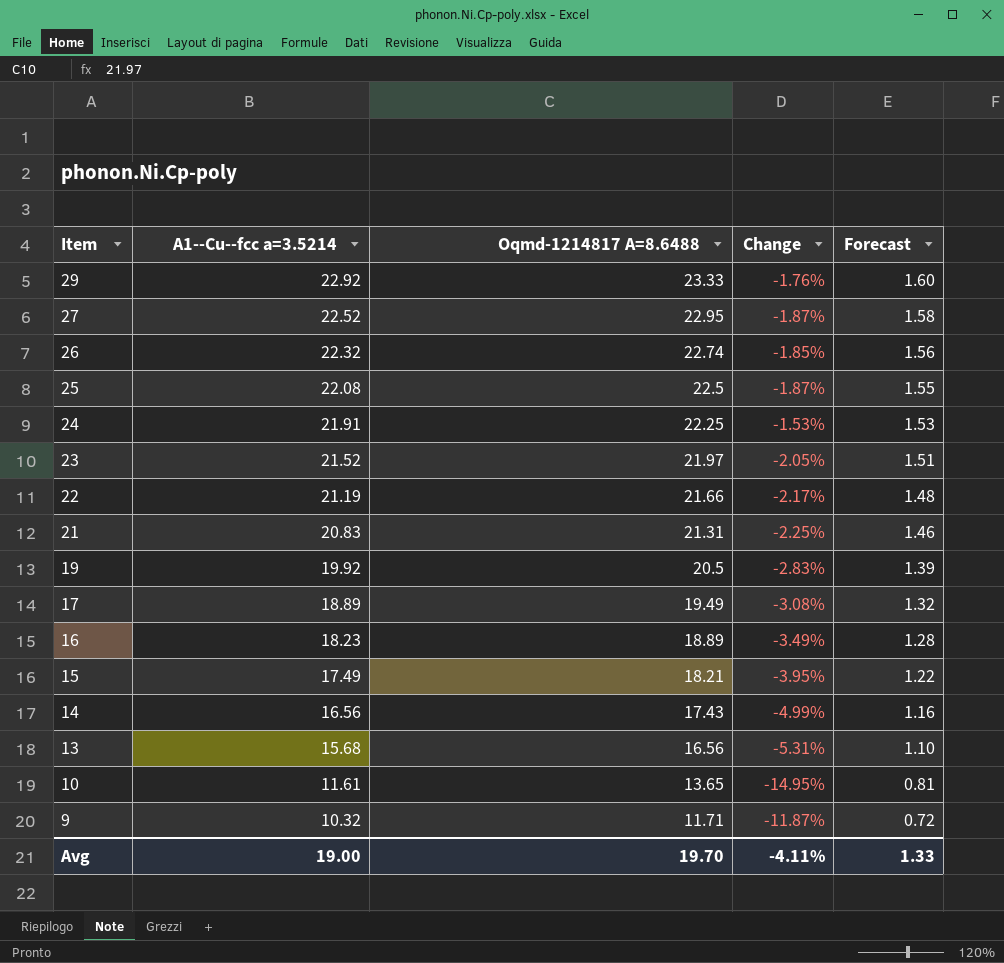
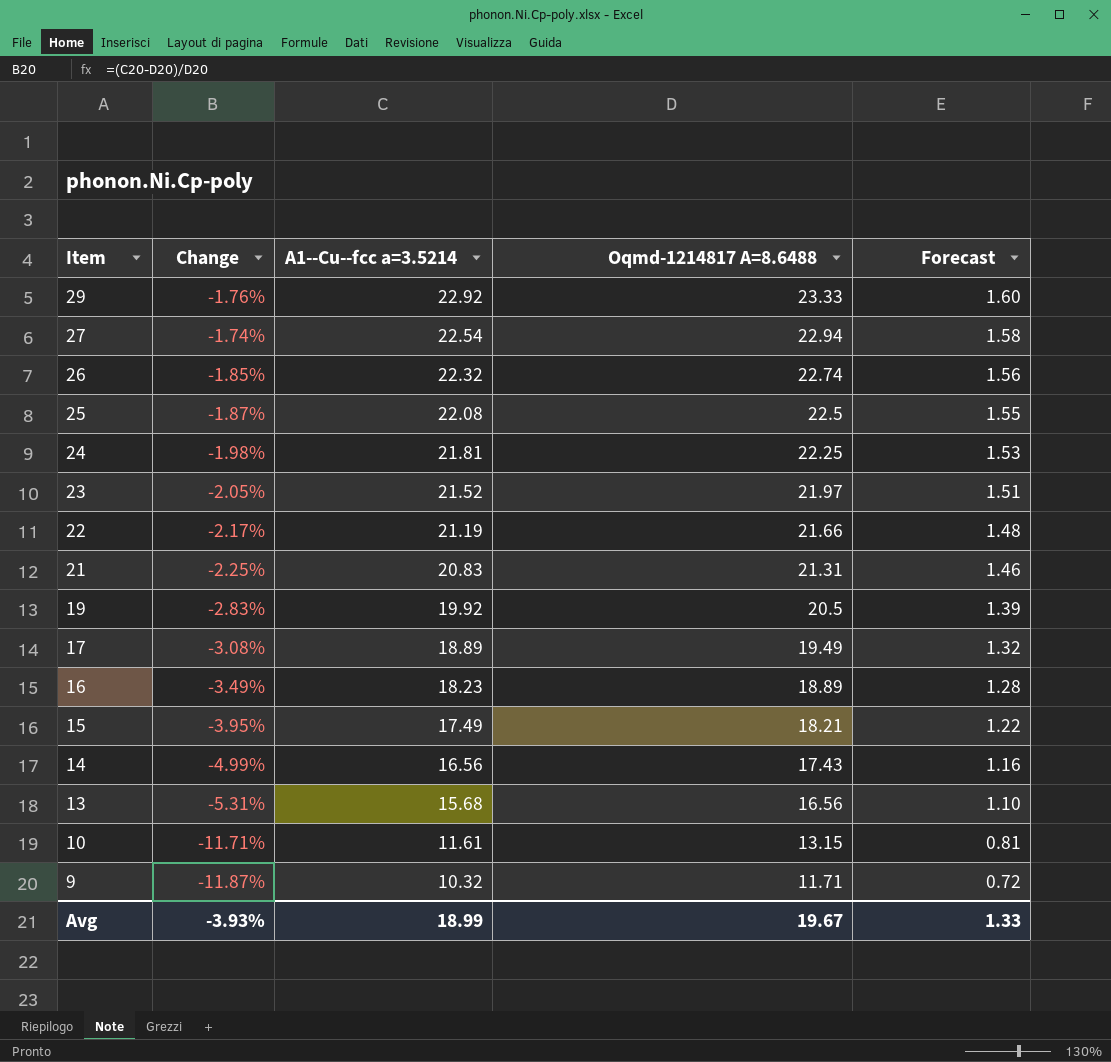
column Change | position: 4 -> 2
27 | Change: -1.87% -> -1.74%
27 | A1--Cu--fcc a=3.5214: 22.52 -> 22.54
27 | Oqmd-1214817 A=8.6488: 22.95 -> 22.94
24 | Change: -1.53% -> -1.98%
24 | A1--Cu--fcc a=3.5214: 21.91 -> 21.81
10 | Change: -14.95% -> -11.71%
10 | Oqmd-1214817 A=8.6488: 13.65 -> 13.15
Avg | Change: -4.11% -> -3.93%
Avg | A1--Cu--fcc a=3.5214: 19.00 -> 18.99
Avg | Oqmd-1214817 A=8.6488: 19.70 -> 19.67

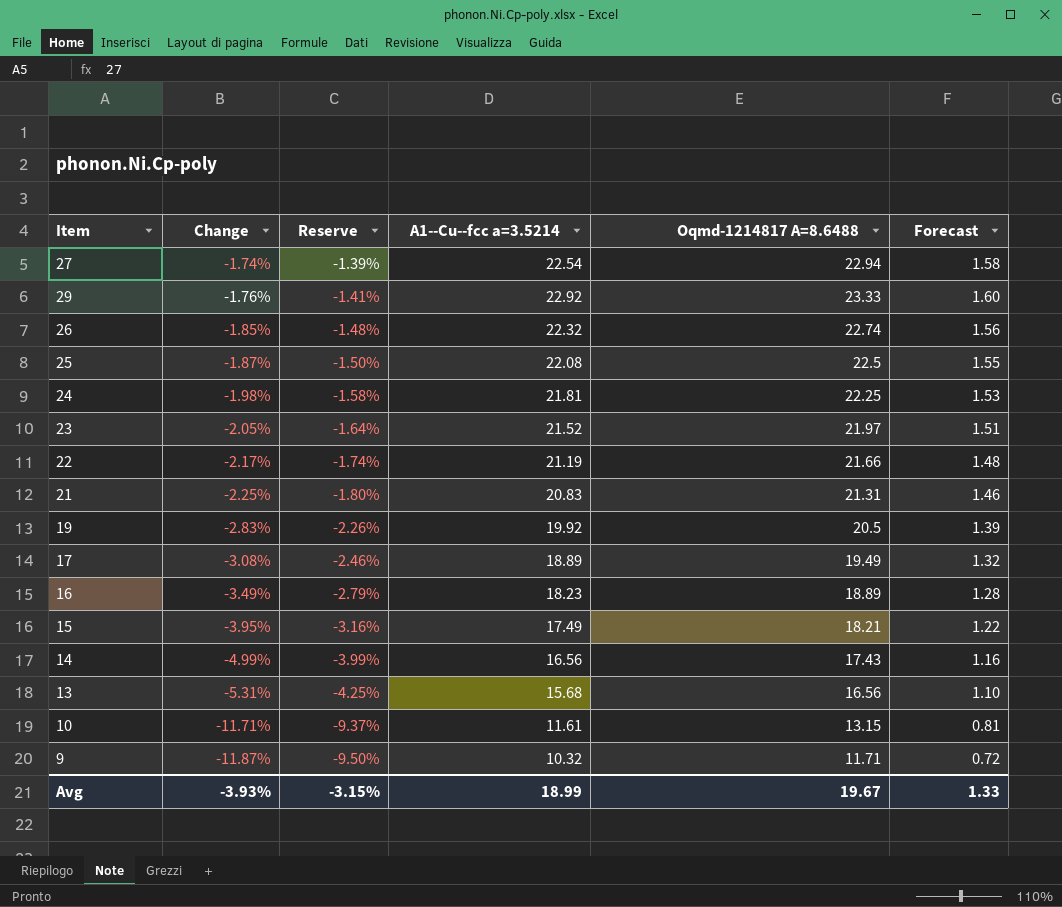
row order: Item descending -> Change descending
column Reserve | formula: none -> [Change] * 0.8

